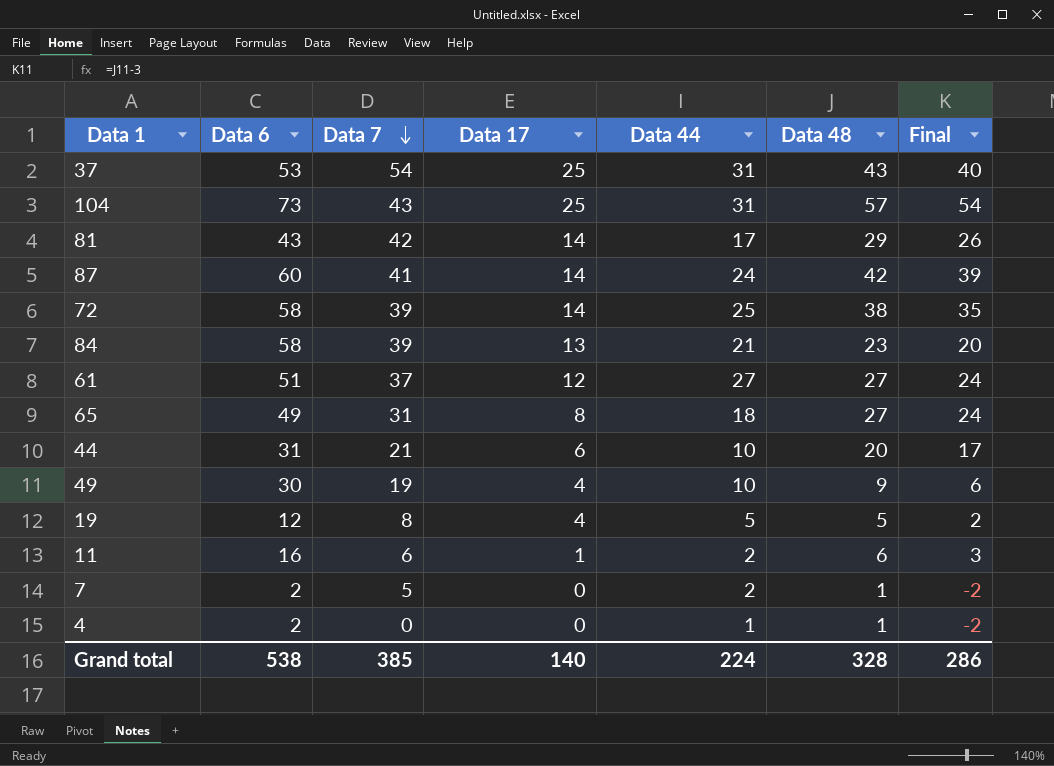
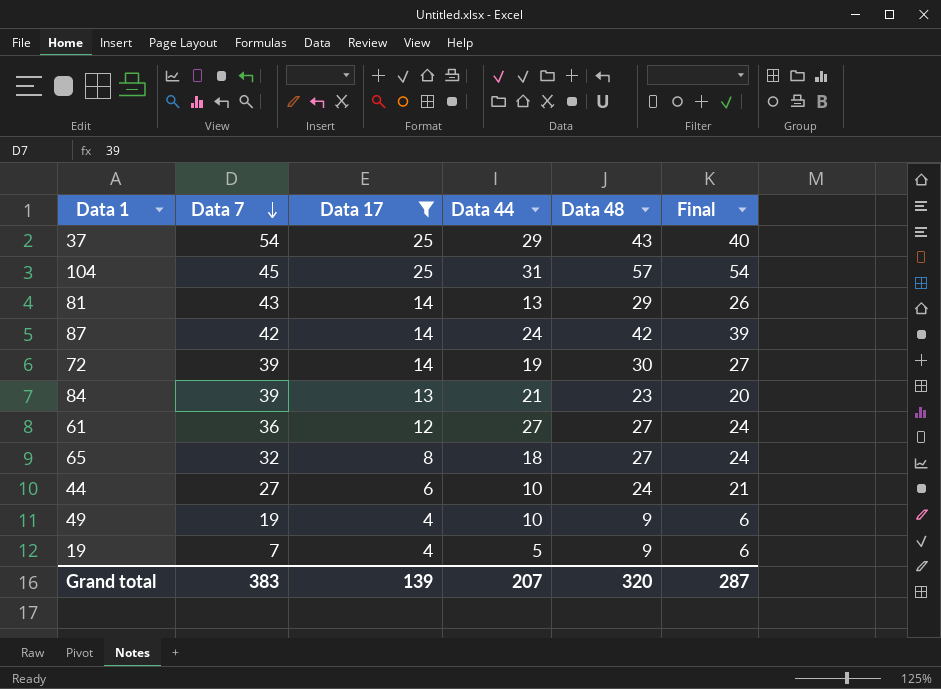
filter: none -> Data 17 >= 4
column Data 6 | position: 2 -> none
37 | Data 44: 31 -> 29
104 | Data 7: 43 -> 45
81 | Data 7: 42 -> 43
81 | Data 44: 17 -> 13
87 | Data 7: 41 -> 42
72 | Data 44: 25 -> 19
72 | Data 48: 38 -> 30
72 | Final: 35 -> 27
61 | Data 7: 37 -> 36
65 | Data 7: 31 -> 32
44 | Data 7: 21 -> 27
44 | Data 48: 20 -> 24
44 | Final: 17 -> 21
19 | Data 7: 8 -> 7
19 | Data 48: 5 -> 9
19 | Final: 2 -> 6
Grand total | Data 7: 385 -> 383
Grand total | Data 17: 140 -> 139
Grand total | Data 44: 224 -> 207
Grand total | Data 48: 328 -> 320
Grand total | Final: 286 -> 287

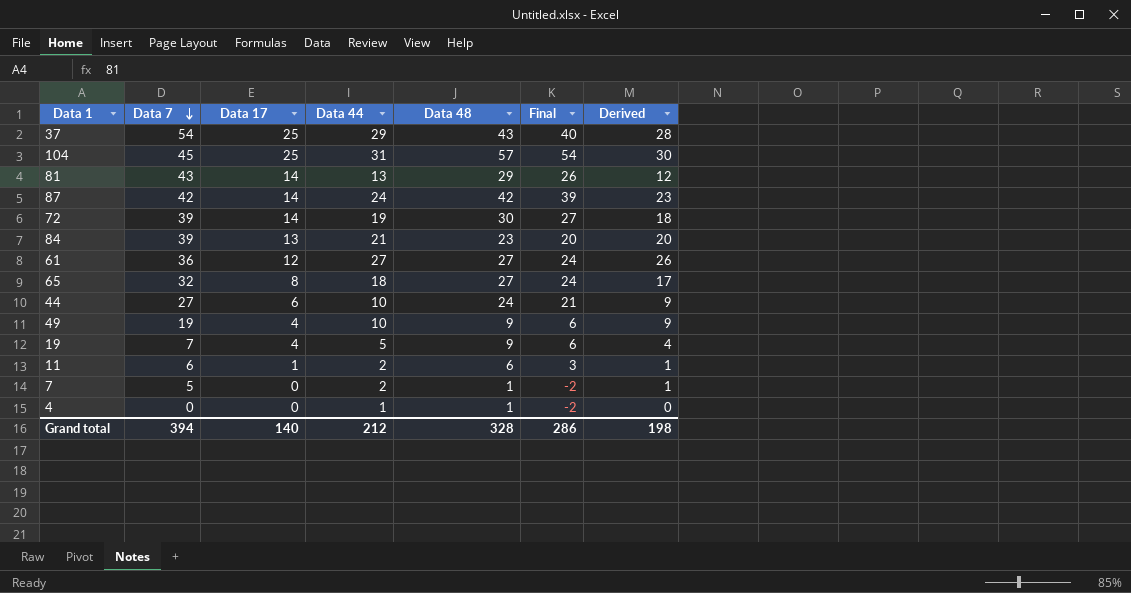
filter: Data 17 >= 4 -> none
column Derived | formula: none -> [Data 44] - 1
Grand total | Data 7: 383 -> 394
Grand total | Data 17: 139 -> 140
Grand total | Data 44: 207 -> 212
Grand total | Data 48: 320 -> 328
Grand total | Final: 287 -> 286

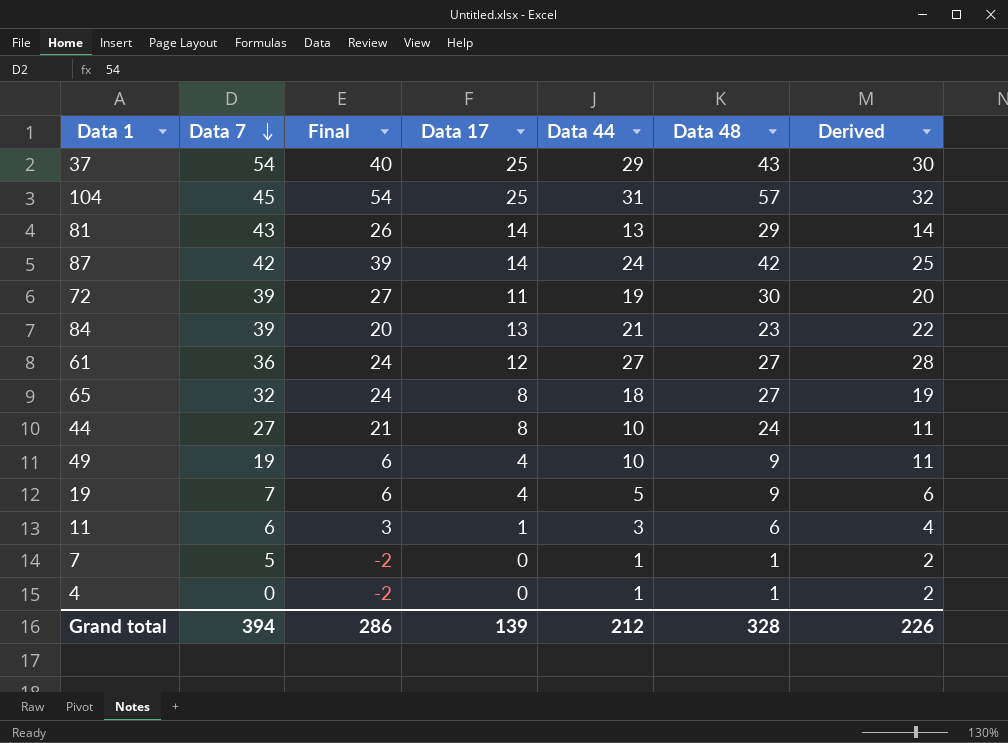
column Final | position: 6 -> 3
column Derived | formula: [Data 44] - 1 -> [Data 44] + 1
72 | Data 17: 14 -> 11
44 | Data 17: 6 -> 8
11 | Data 44: 2 -> 3
7 | Data 44: 2 -> 1
Grand total | Data 17: 140 -> 139
Grand total | Derived: 198 -> 226

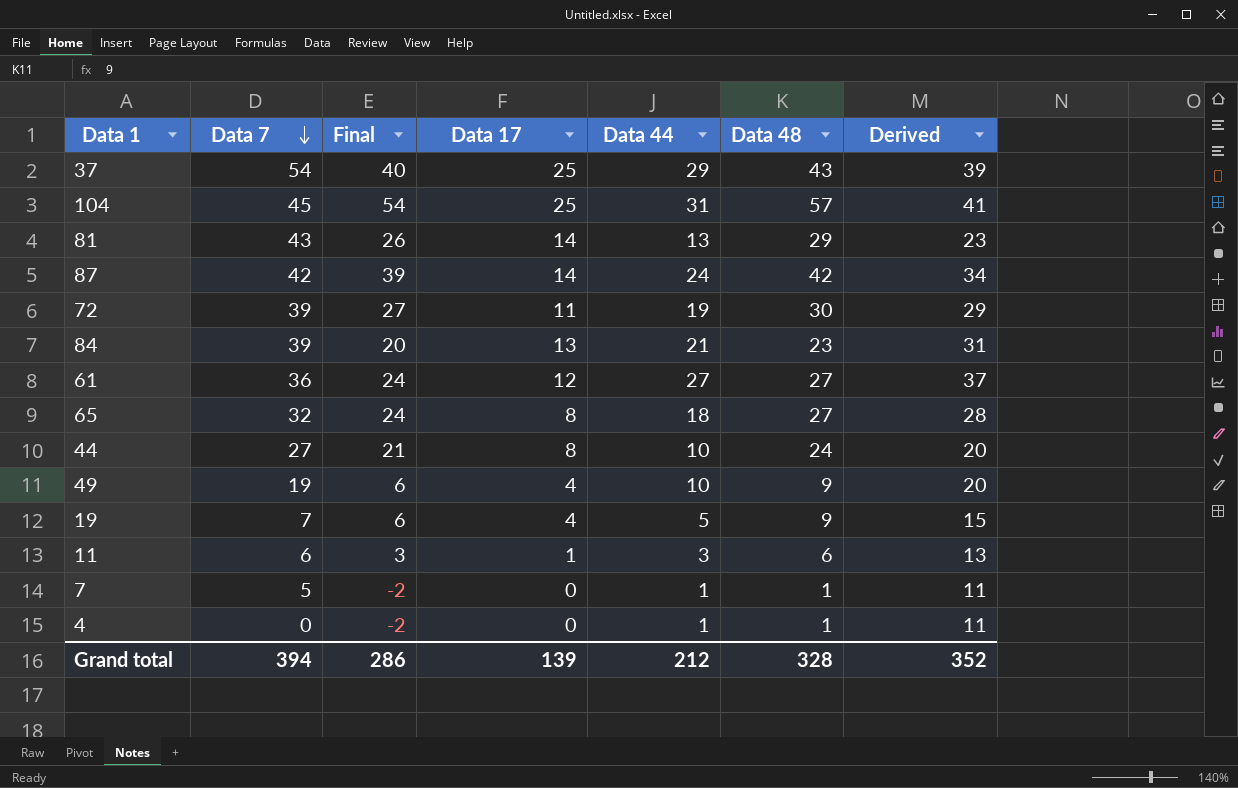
column Derived | formula: [Data 44] + 1 -> [Data 44] + 10
Grand total | Derived: 226 -> 352

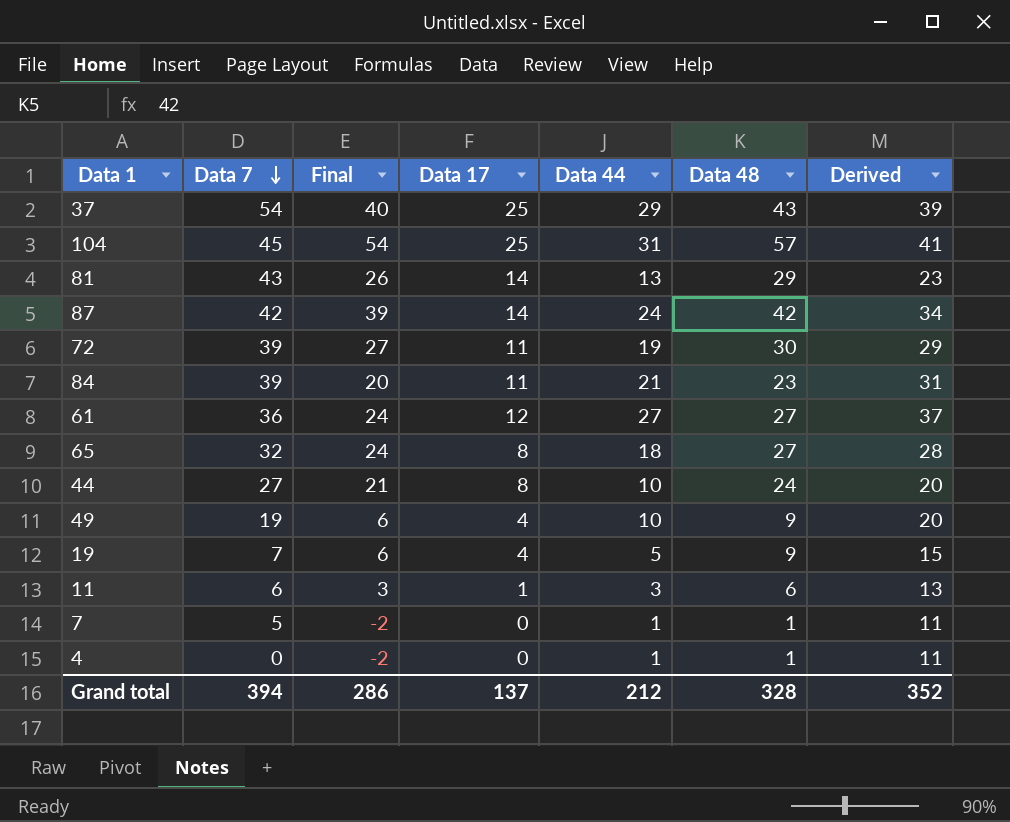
84 | Data 17: 13 -> 11
Grand total | Data 17: 139 -> 137

